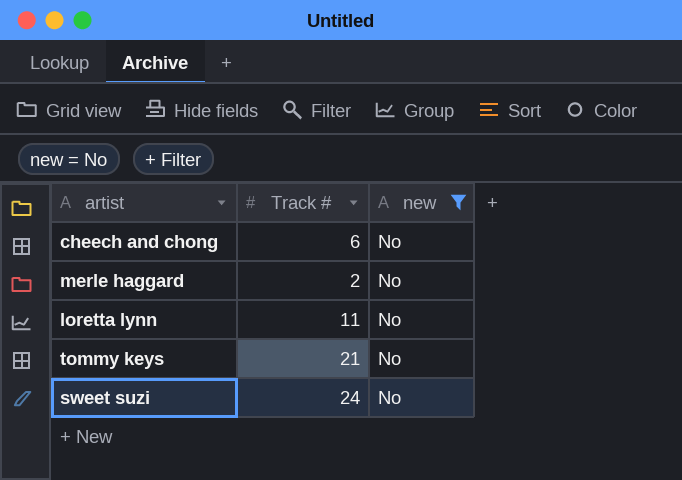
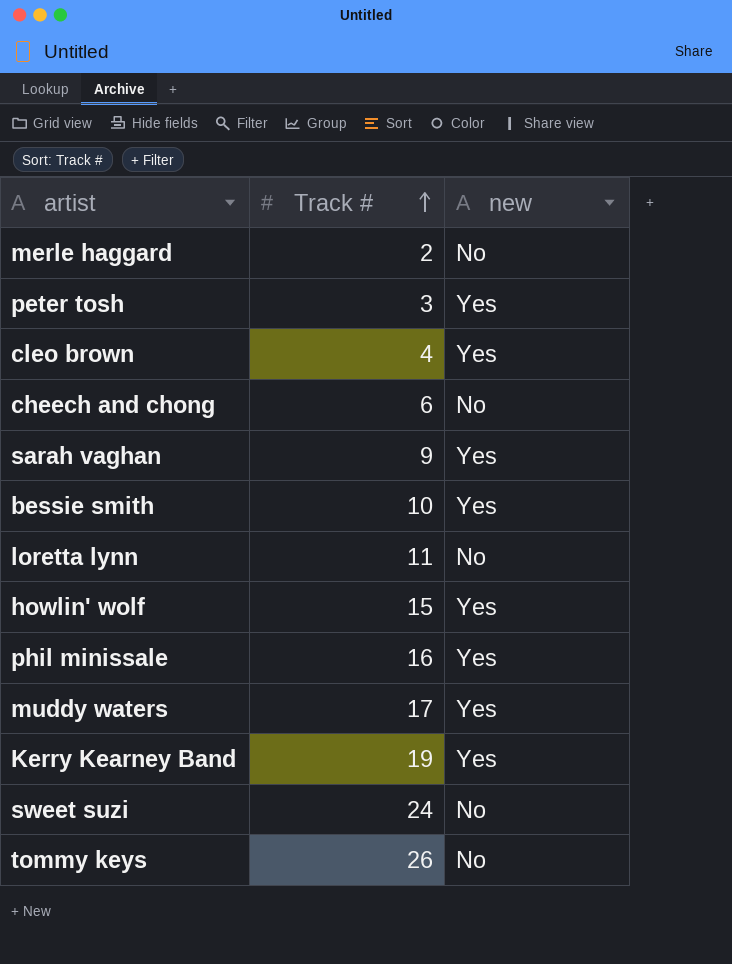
filter: new = No -> none
row order: none -> Track # ascending
tommy keys | Track #: 21 -> 26

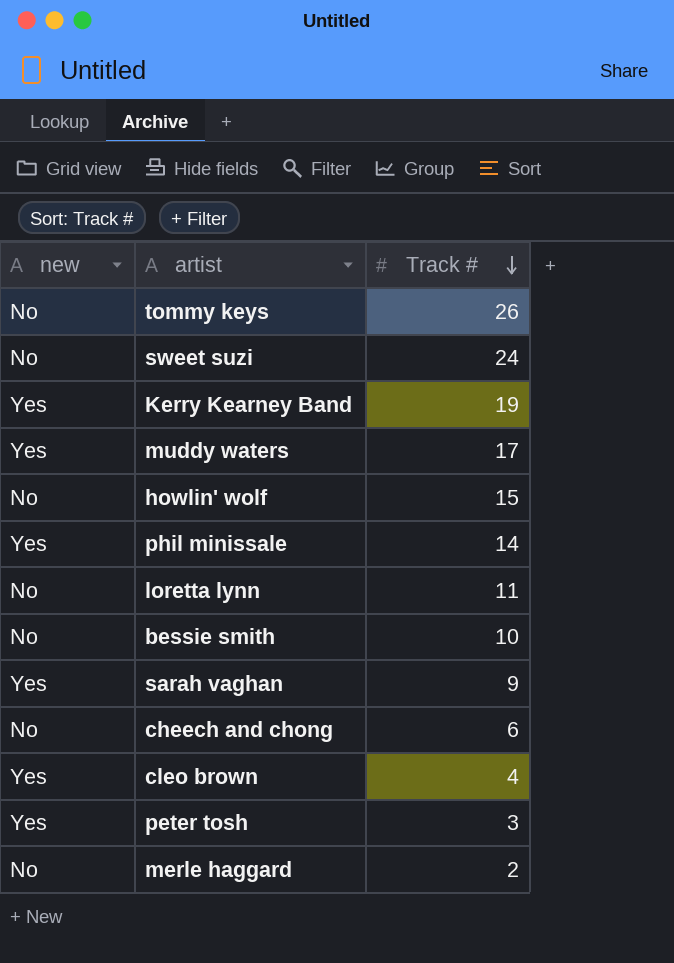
row order: Track # ascending -> Track # descending
column new | position: 3 -> 1
howlin' wolf | new: Yes -> No
phil minissale | Track #: 16 -> 14
bessie smith | new: Yes -> No

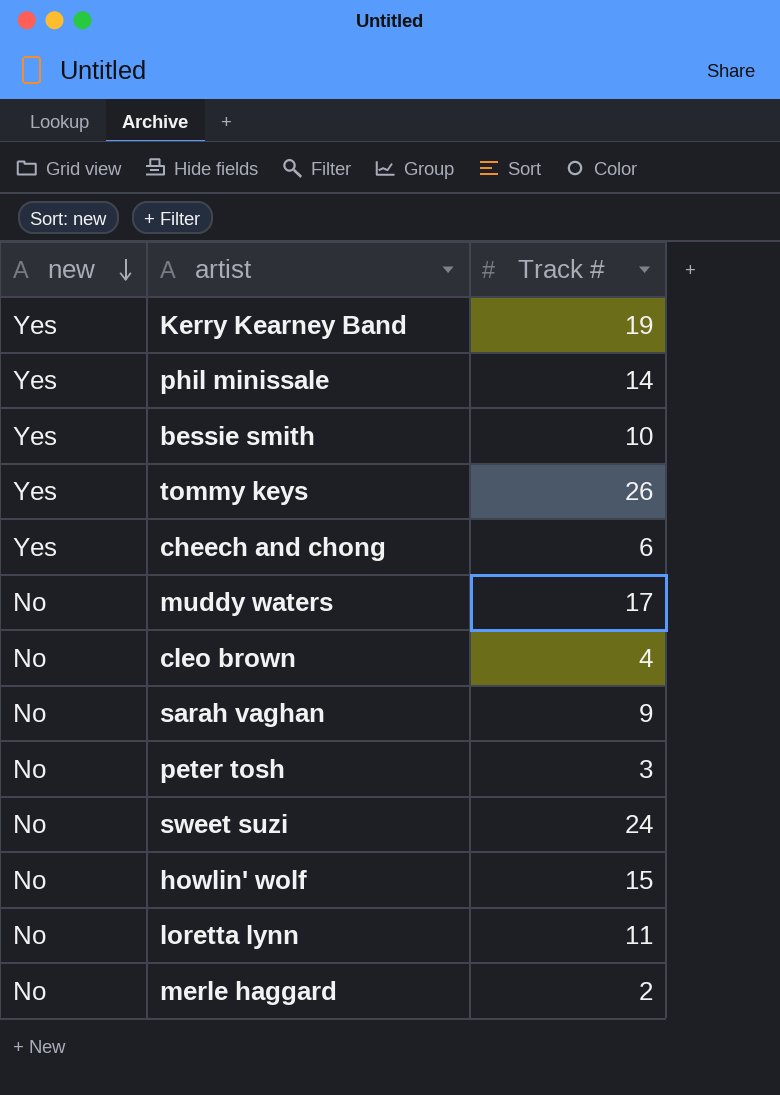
row order: Track # descending -> new descending
bessie smith | new: No -> Yes
tommy keys | new: No -> Yes
cheech and chong | new: No -> Yes
muddy waters | new: Yes -> No
cleo brown | new: Yes -> No
sarah vaghan | new: Yes -> No
peter tosh | new: Yes -> No

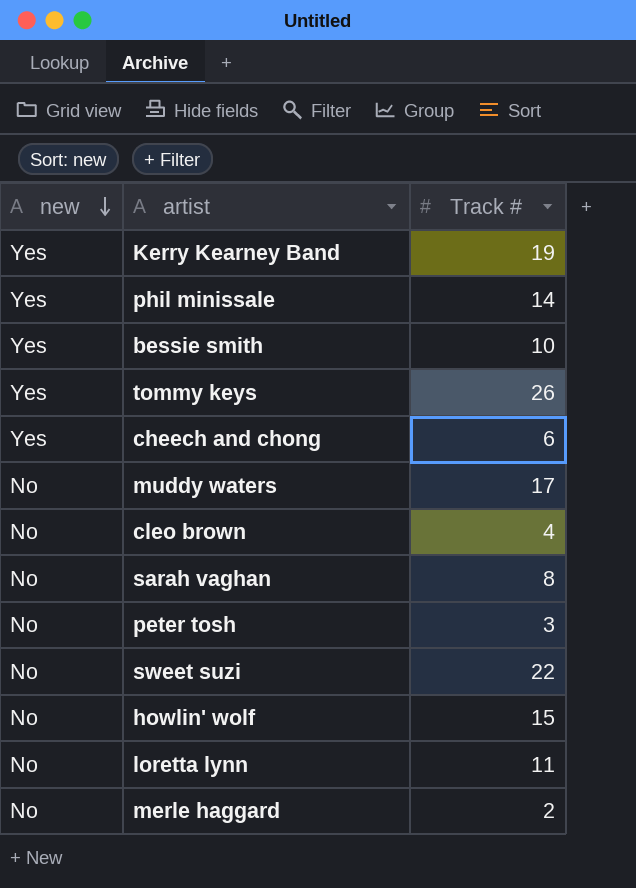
sarah vaghan | Track #: 9 -> 8
sweet suzi | Track #: 24 -> 22

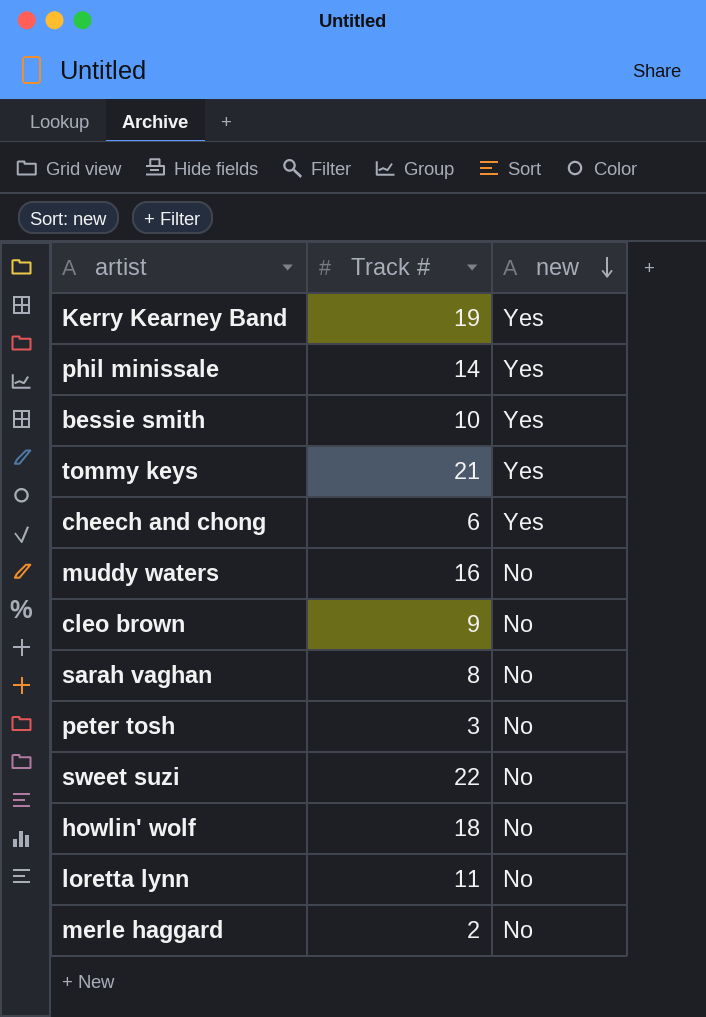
column new | position: 1 -> 3
tommy keys | Track #: 26 -> 21
muddy waters | Track #: 17 -> 16
cleo brown | Track #: 4 -> 9
howlin' wolf | Track #: 15 -> 18

